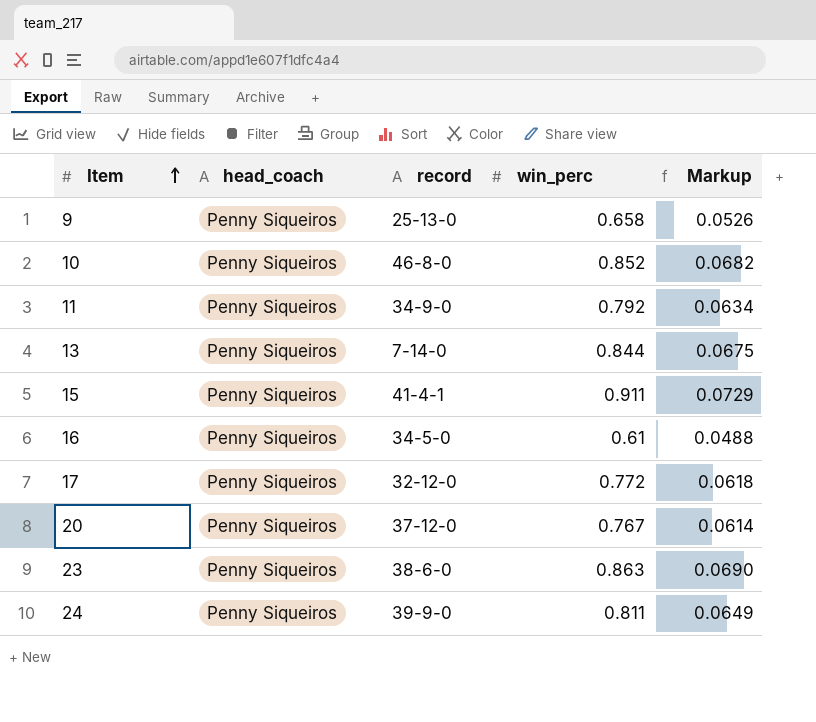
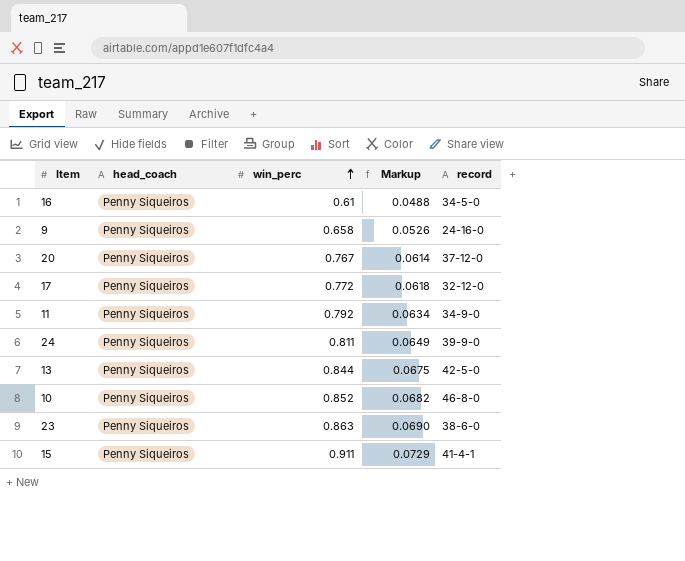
row order: Item ascending -> win_perc ascending
column record | position: 3 -> 5
9 | record: 25-13-0 -> 24-16-0
13 | record: 7-14-0 -> 42-5-0

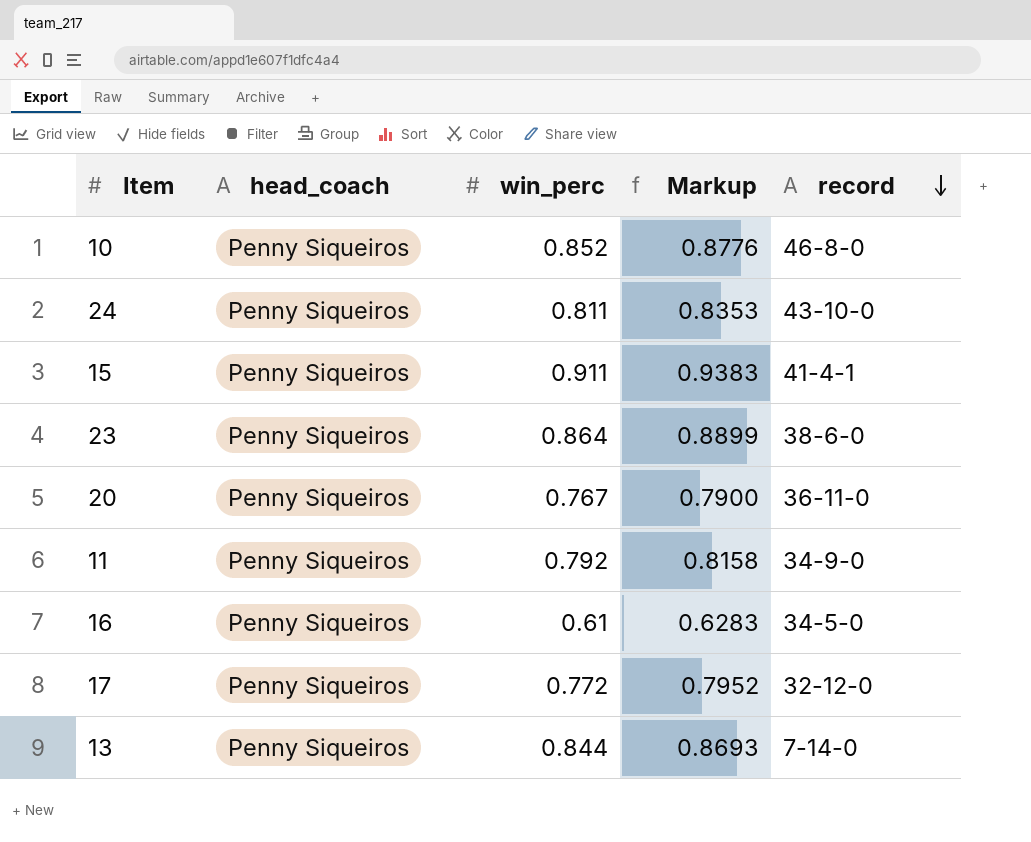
row order: win_perc ascending -> record descending
column Markup | formula: [win_perc] * 0.08 -> [win_perc] * 1.03
row 9: Penny Siqueiros | 0.658 | 0.0526 | 24-16-0 -> none
24 | record: 39-9-0 -> 43-10-0
23 | win_perc: 0.863 -> 0.864
20 | record: 37-12-0 -> 36-11-0
13 | record: 42-5-0 -> 7-14-0

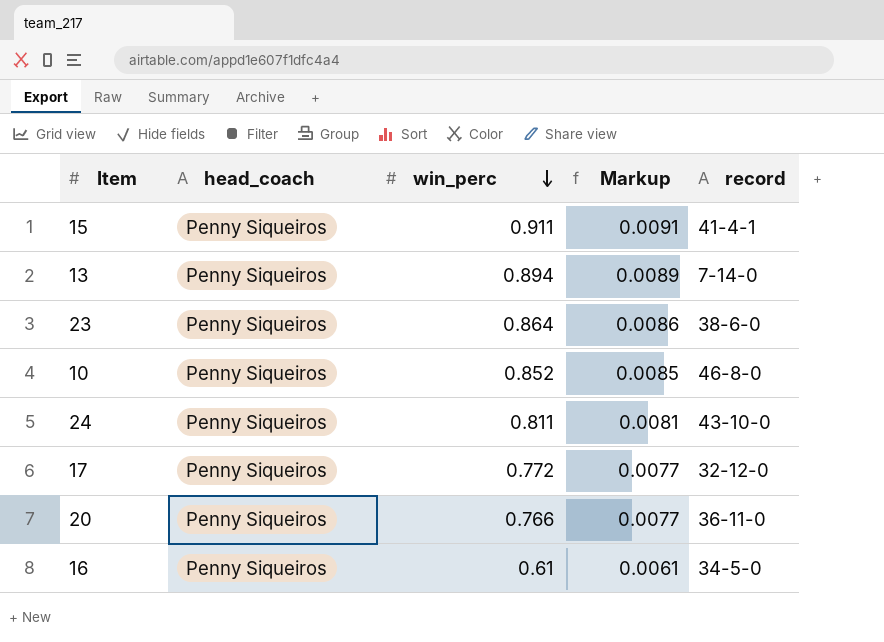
row order: record descending -> win_perc descending
column Markup | formula: [win_perc] * 1.03 -> [win_perc] * 0.01
row 11: Penny Siqueiros | 0.792 | 0.8158 | 34-9-0 -> none
13 | win_perc: 0.844 -> 0.894
20 | win_perc: 0.767 -> 0.766

